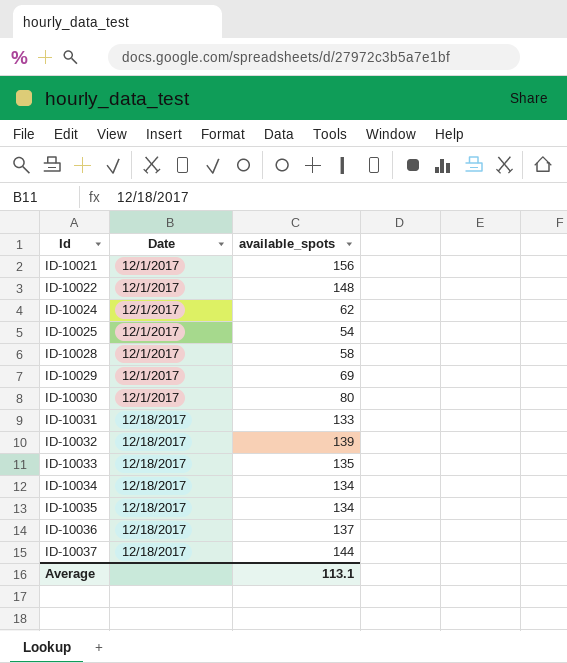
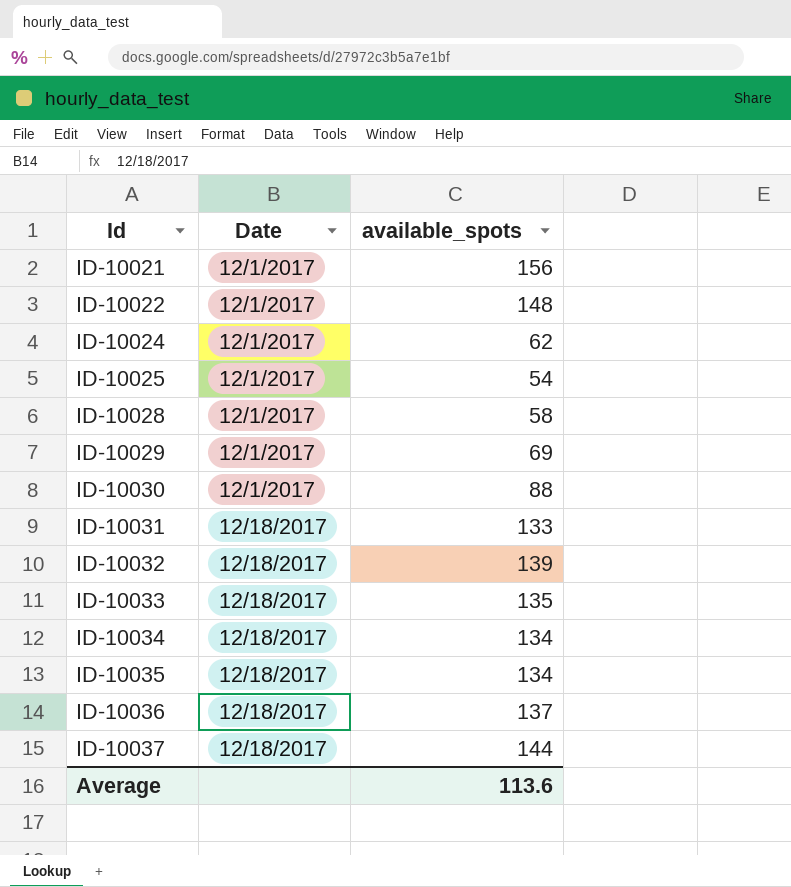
ID-10030 | available_spots: 80 -> 88
Average | available_spots: 113.1 -> 113.6

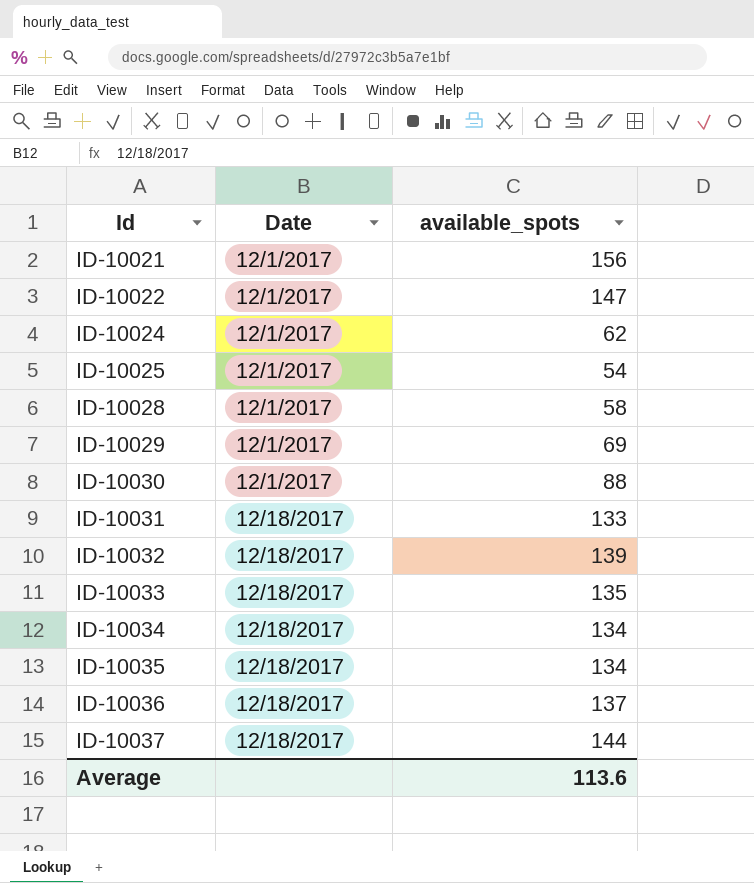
ID-10022 | available_spots: 148 -> 147

